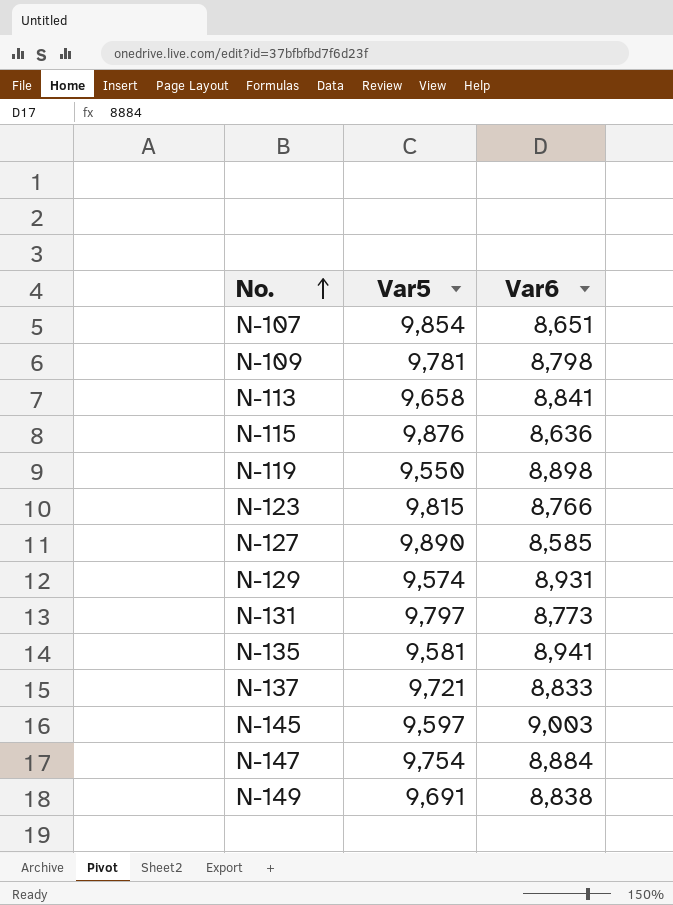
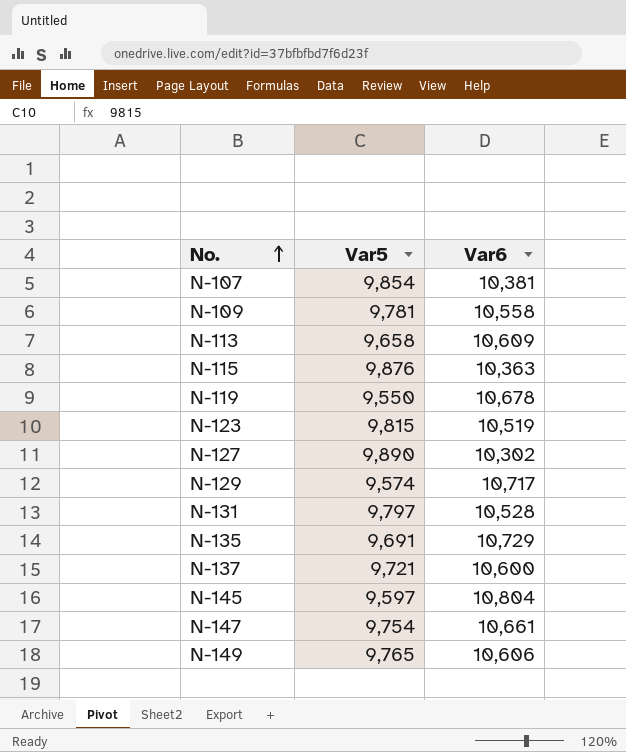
N-107 | Var6: 8,651 -> 10,381
N-109 | Var6: 8,798 -> 10,558
N-113 | Var6: 8,841 -> 10,609
N-115 | Var6: 8,636 -> 10,363
N-119 | Var6: 8,898 -> 10,678
N-123 | Var6: 8,766 -> 10,519
N-127 | Var6: 8,585 -> 10,302
N-129 | Var6: 8,931 -> 10,717
N-131 | Var6: 8,773 -> 10,528
N-135 | Var5: 9,581 -> 9,691
N-135 | Var6: 8,941 -> 10,729
N-137 | Var6: 8,833 -> 10,600
N-145 | Var6: 9,003 -> 10,804
N-147 | Var6: 8,884 -> 10,661
N-149 | Var5: 9,691 -> 9,765
N-149 | Var6: 8,838 -> 10,606

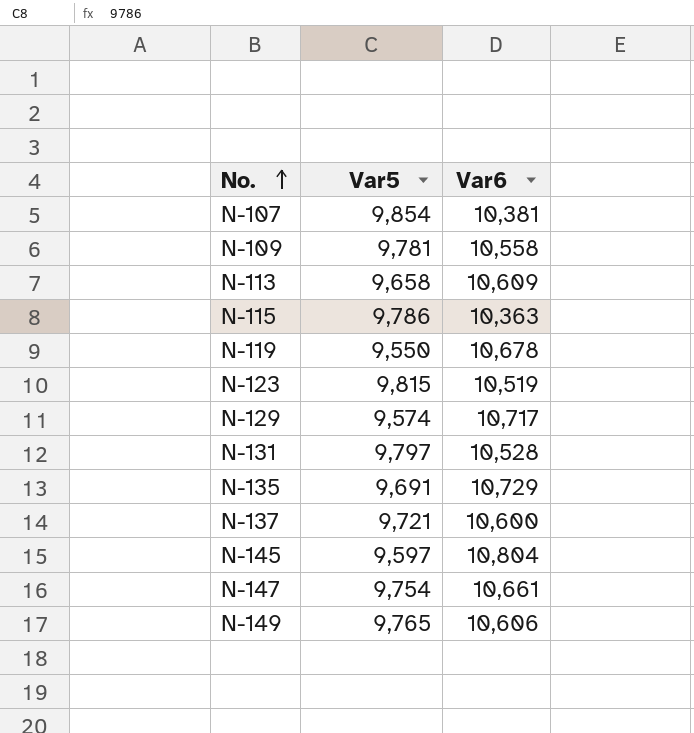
row N-127: 9,890 | 10,302 -> none
N-115 | Var5: 9,876 -> 9,786

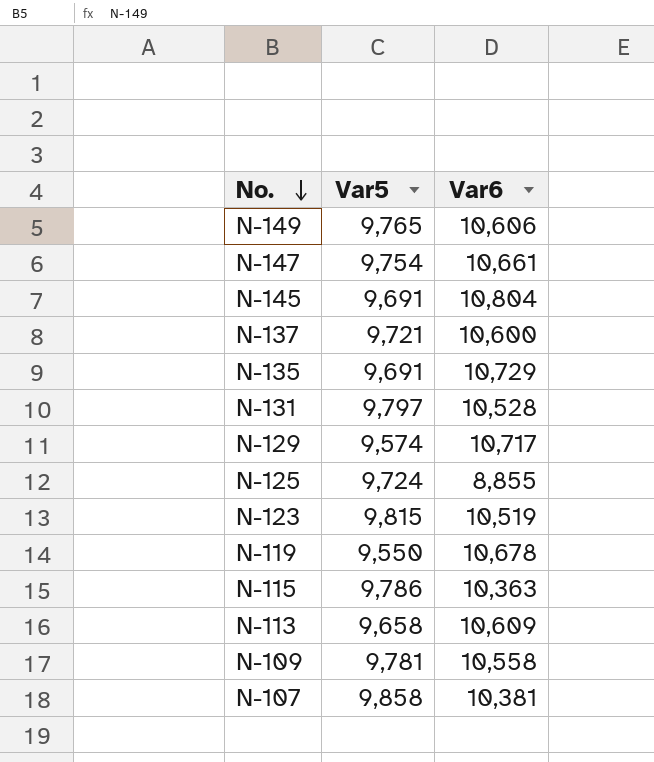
row order: No. ascending -> No. descending
N-145 | Var5: 9,597 -> 9,691
row N-125: none -> 9,724 | 8,855
N-107 | Var5: 9,854 -> 9,858

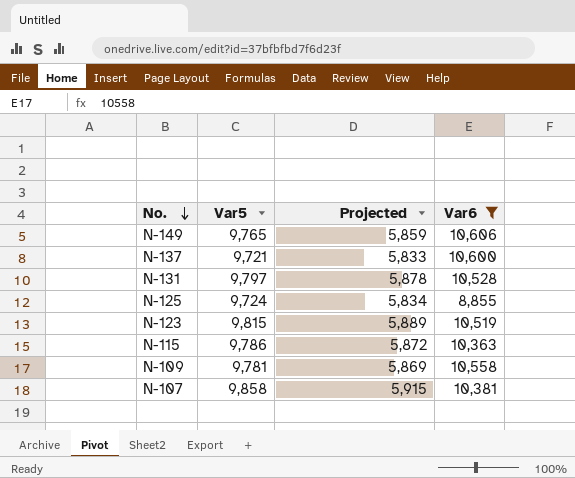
filter: none -> Var6 <= 10,606
column Projected | formula: none -> [Var5] * 0.6

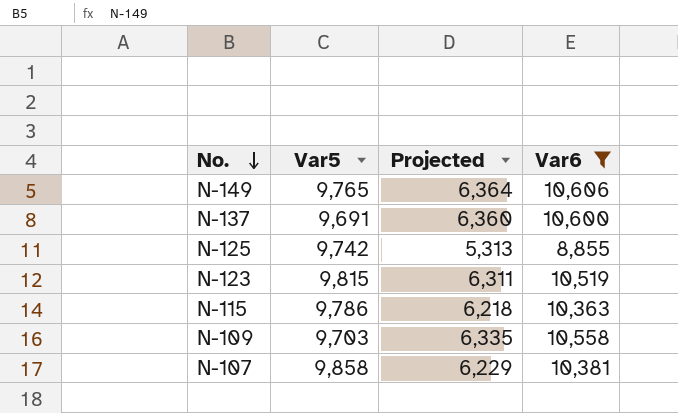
column Projected | formula: [Var5] * 0.6 -> [Var6] * 0.6
row N-131: 9,797 | 5,878 | 10,528 -> none
N-137 | Var5: 9,721 -> 9,691
N-125 | Var5: 9,724 -> 9,742
N-109 | Var5: 9,781 -> 9,703

